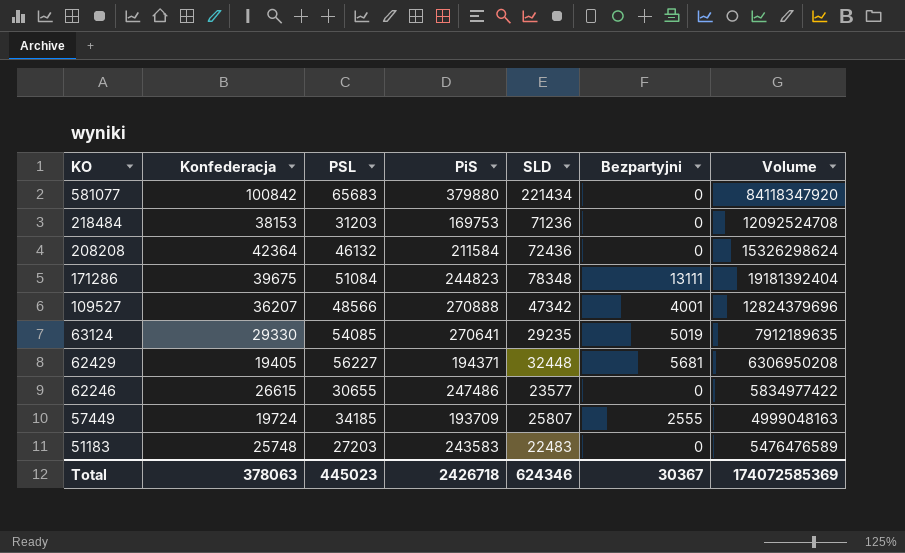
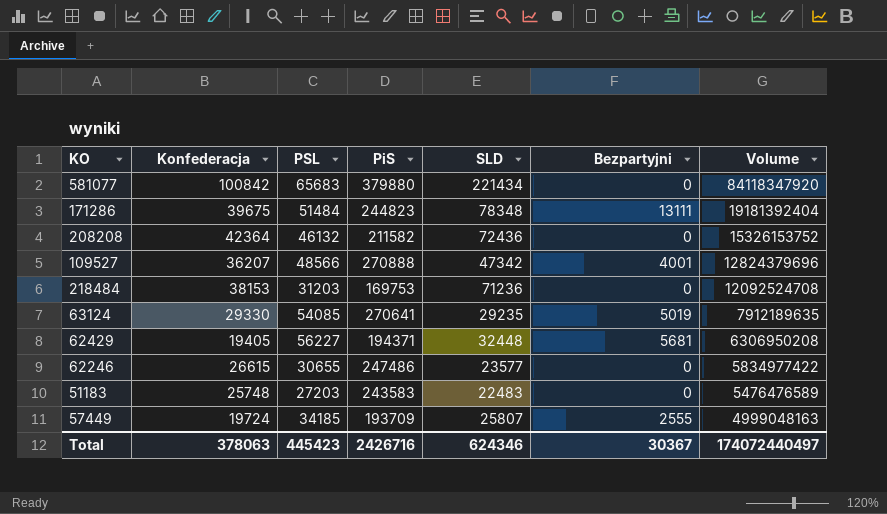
row order: KO descending -> Volume descending
171286 | PSL: 51084 -> 51484
208208 | PiS: 211584 -> 211582
208208 | Volume: 15326298624 -> 15326153752
Total | PSL: 445023 -> 445423
Total | PiS: 2426718 -> 2426716
Total | Volume: 174072585369 -> 174072440497

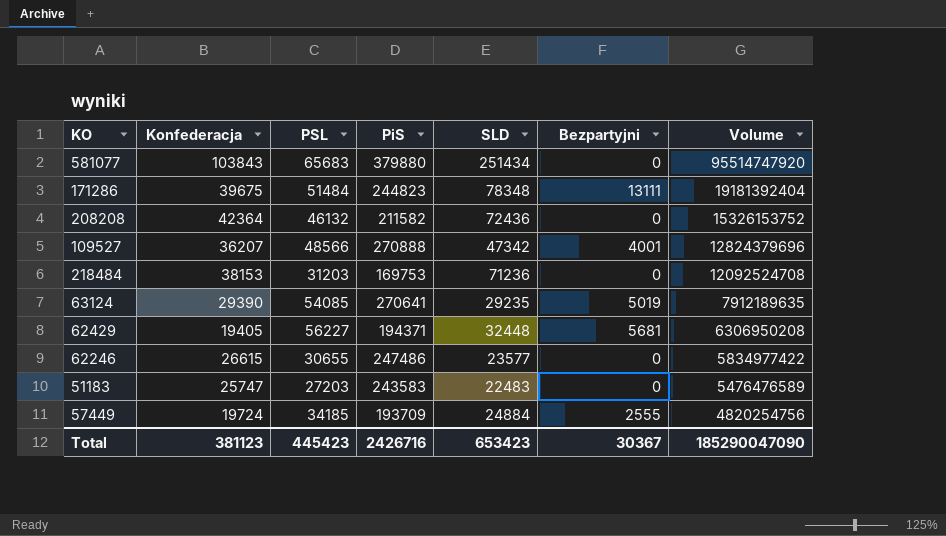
581077 | Konfederacja: 100842 -> 103843
581077 | SLD: 221434 -> 251434
581077 | Volume: 84118347920 -> 95514747920
63124 | Konfederacja: 29330 -> 29390
51183 | Konfederacja: 25748 -> 25747
57449 | SLD: 25807 -> 24884
57449 | Volume: 4999048163 -> 4820254756
Total | Konfederacja: 378063 -> 381123
Total | SLD: 624346 -> 653423
Total | Volume: 174072440497 -> 185290047090

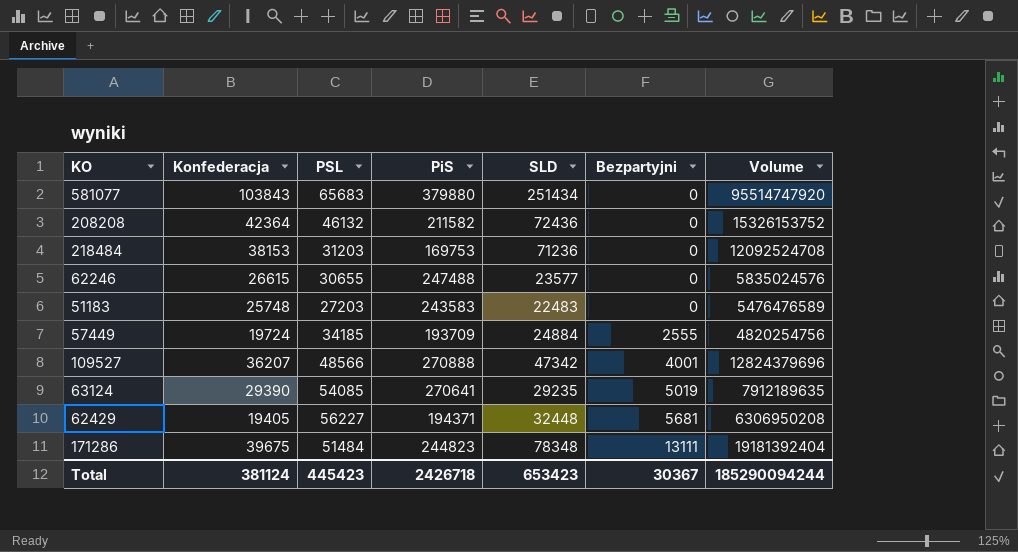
row order: Volume descending -> Bezpartyjni ascending
62246 | PiS: 247486 -> 247488
62246 | Volume: 5834977422 -> 5835024576
51183 | Konfederacja: 25747 -> 25748
Total | Konfederacja: 381123 -> 381124
Total | PiS: 2426716 -> 2426718
Total | Volume: 185290047090 -> 185290094244

